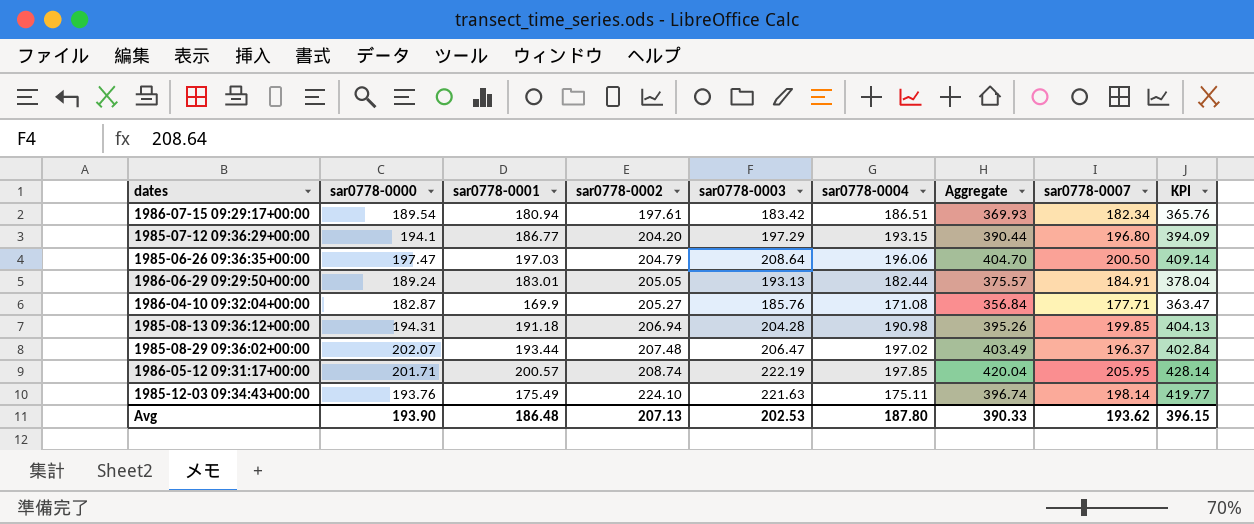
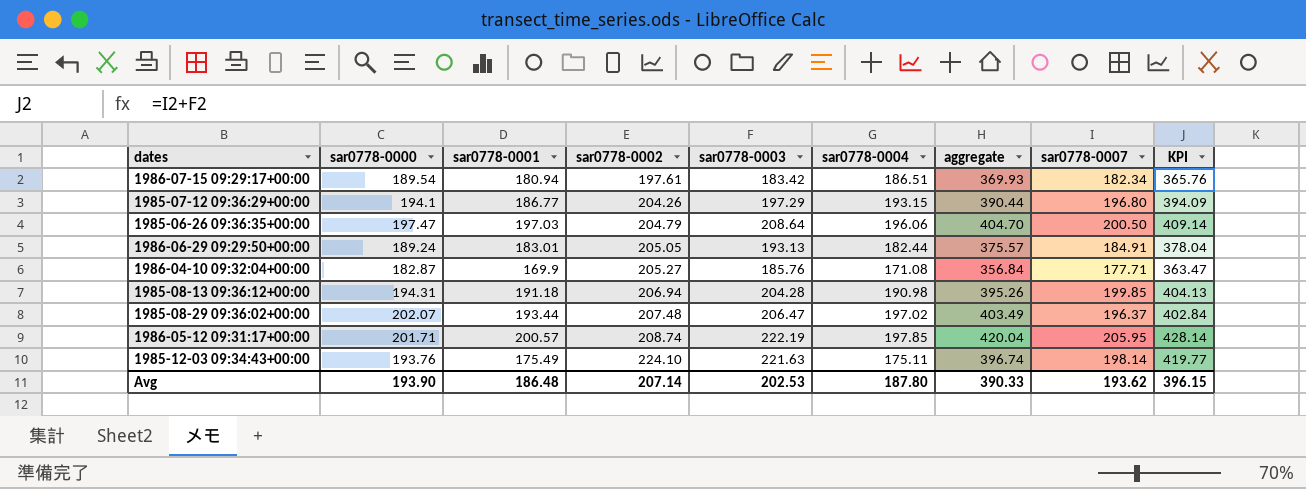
column name: Aggregate -> aggregate
1985-07-12 09:36:29+00:00 | sar0778-0002: 204.20 -> 204.26
Avg | sar0778-0002: 207.13 -> 207.14

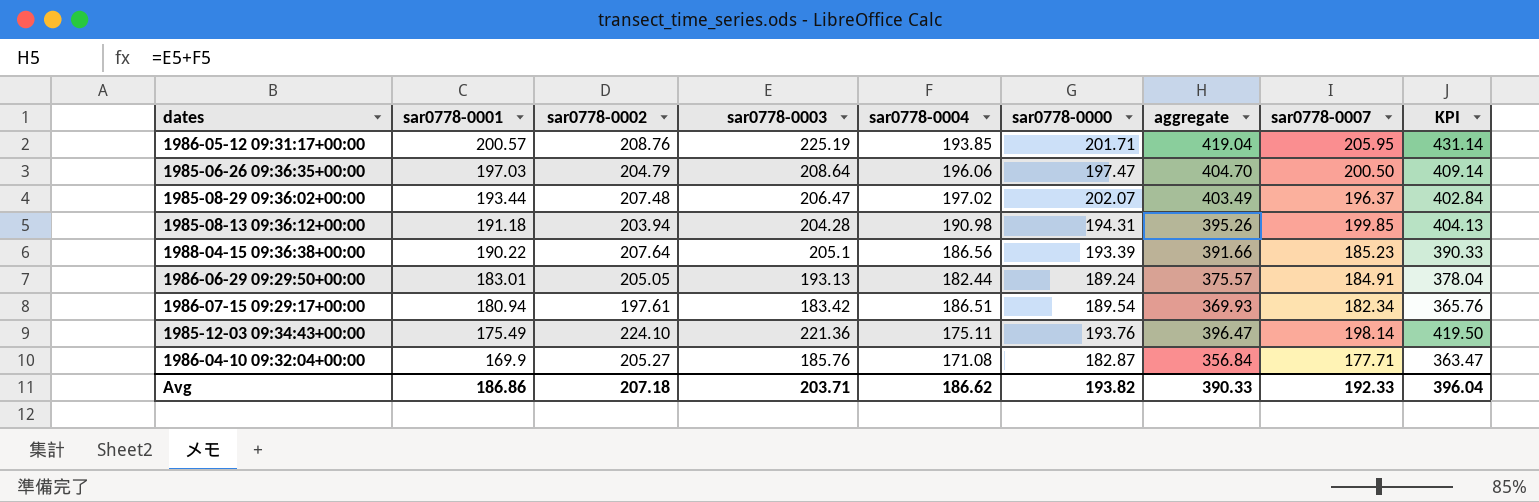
row order: sar0778-0002 ascending -> sar0778-0001 descending
column sar0778-0000 | position: 2 -> 6
row 1985-07-12 09:36:29+00:00: 194.1 | 186.77 | 204.26 | 197.29 | 193.15 | 390.44 | 196.80 | 394.09 -> none
1986-05-12 09:31:17+00:00 | sar0778-0002: 208.74 -> 208.76
1986-05-12 09:31:17+00:00 | sar0778-0003: 222.19 -> 225.19
1986-05-12 09:31:17+00:00 | sar0778-0004: 197.85 -> 193.85
1986-05-12 09:31:17+00:00 | aggregate: 420.04 -> 419.04
1986-05-12 09:31:17+00:00 | KPI: 428.14 -> 431.14
1985-08-13 09:36:12+00:00 | sar0778-0002: 206.94 -> 203.94
row 1988-04-15 09:36:38+00:00: none -> 190.22 | 207.64 | 205.1 | 186.56 | 193.39 | 391.66 | 185.23 | 390.33
1985-12-03 09:34:43+00:00 | sar0778-0003: 221.63 -> 221.36
1985-12-03 09:34:43+00:00 | aggregate: 396.74 -> 396.47
1985-12-03 09:34:43+00:00 | KPI: 419.77 -> 419.50
Avg | sar0778-0001: 186.48 -> 186.86
Avg | sar0778-0002: 207.14 -> 207.18
Avg | sar0778-0003: 202.53 -> 203.71
Avg | sar0778-0004: 187.80 -> 186.62
Avg | sar0778-0000: 193.90 -> 193.82
Avg | sar0778-0007: 193.62 -> 192.33
Avg | KPI: 396.15 -> 396.04

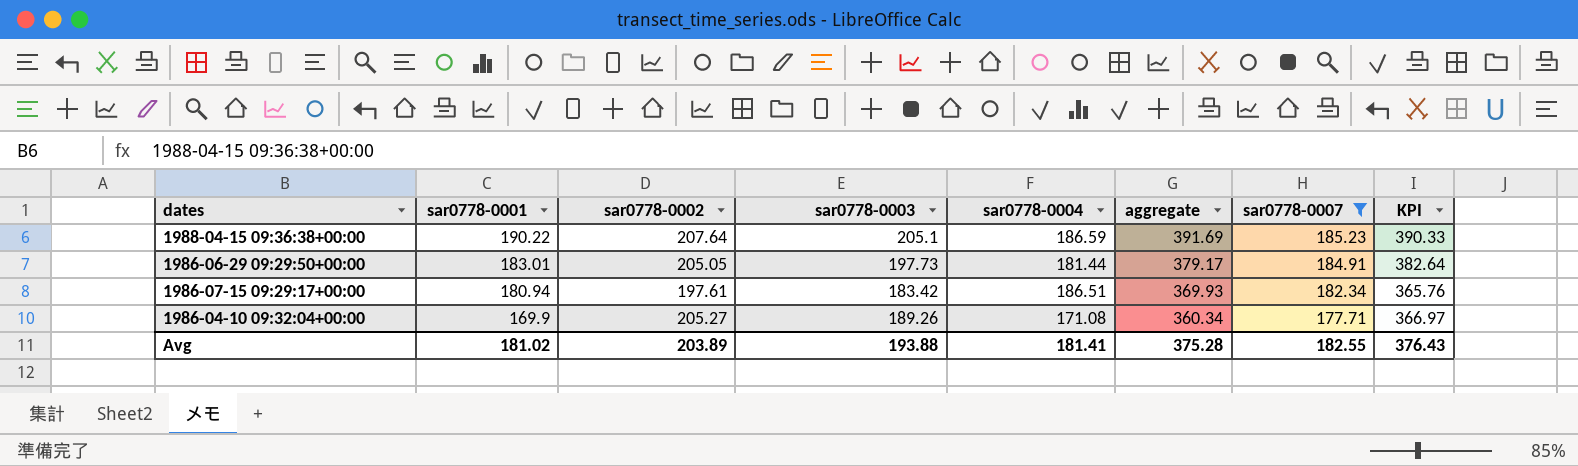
filter: none -> sar0778-0007 <= 185.23
column sar0778-0000 | position: 6 -> none
1988-04-15 09:36:38+00:00 | sar0778-0004: 186.56 -> 186.59
1988-04-15 09:36:38+00:00 | aggregate: 391.66 -> 391.69
1986-06-29 09:29:50+00:00 | sar0778-0003: 193.13 -> 197.73
1986-06-29 09:29:50+00:00 | sar0778-0004: 182.44 -> 181.44
1986-06-29 09:29:50+00:00 | aggregate: 375.57 -> 379.17
1986-06-29 09:29:50+00:00 | KPI: 378.04 -> 382.64
1986-04-10 09:32:04+00:00 | sar0778-0003: 185.76 -> 189.26
1986-04-10 09:32:04+00:00 | aggregate: 356.84 -> 360.34
1986-04-10 09:32:04+00:00 | KPI: 363.47 -> 366.97
Avg | sar0778-0001: 186.86 -> 181.02
Avg | sar0778-0002: 207.18 -> 203.89
Avg | sar0778-0003: 203.71 -> 193.88
Avg | sar0778-0004: 186.62 -> 181.41
Avg | aggregate: 390.33 -> 375.28
Avg | sar0778-0007: 192.33 -> 182.55
Avg | KPI: 396.04 -> 376.43

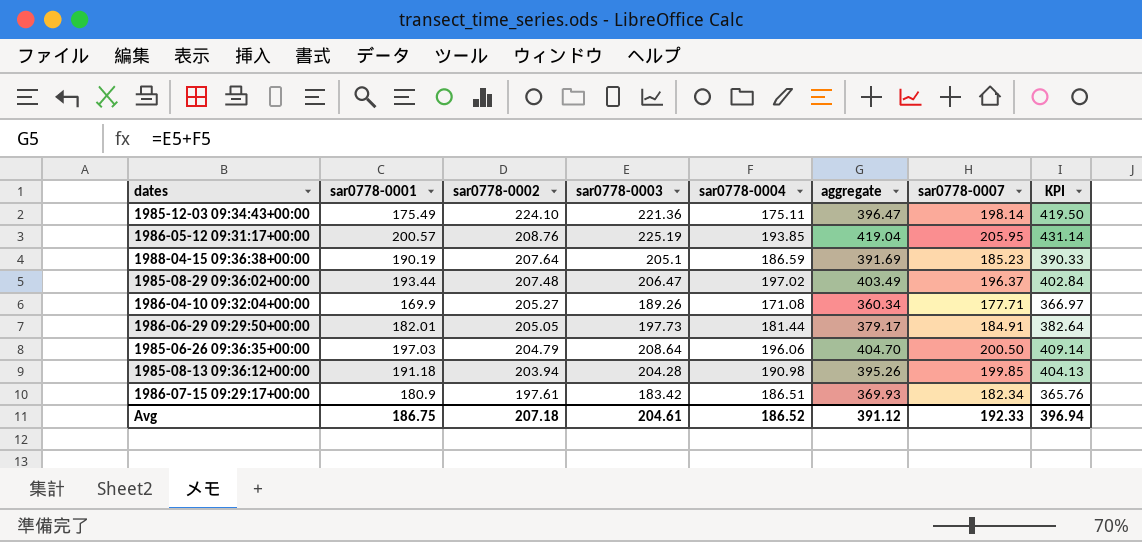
filter: sar0778-0007 <= 185.23 -> none
row order: sar0778-0001 descending -> sar0778-0002 descending
1988-04-15 09:36:38+00:00 | sar0778-0001: 190.22 -> 190.19
1986-06-29 09:29:50+00:00 | sar0778-0001: 183.01 -> 182.01
1986-07-15 09:29:17+00:00 | sar0778-0001: 180.94 -> 180.9
Avg | sar0778-0001: 181.02 -> 186.75
Avg | sar0778-0002: 203.89 -> 207.18
Avg | sar0778-0003: 193.88 -> 204.61
Avg | sar0778-0004: 181.41 -> 186.52
Avg | aggregate: 375.28 -> 391.12
Avg | sar0778-0007: 182.55 -> 192.33
Avg | KPI: 376.43 -> 396.94

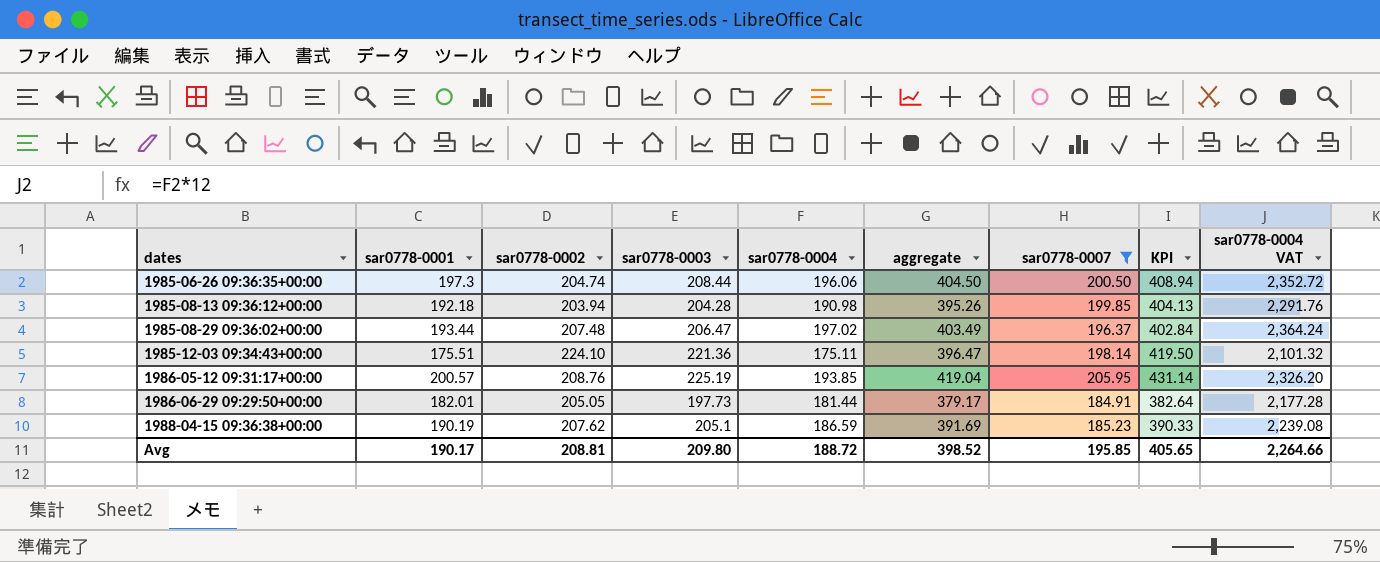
filter: none -> sar0778-0007 >= 184.91
row order: sar0778-0002 descending -> dates ascending
column sar0778-0004 VAT | formula: none -> [sar0778-0004] * 12
1985-06-26 09:36:35+00:00 | sar0778-0001: 197.03 -> 197.3
1985-06-26 09:36:35+00:00 | sar0778-0002: 204.79 -> 204.74
1985-06-26 09:36:35+00:00 | sar0778-0003: 208.64 -> 208.44
1985-06-26 09:36:35+00:00 | aggregate: 404.70 -> 404.50
1985-06-26 09:36:35+00:00 | KPI: 409.14 -> 408.94
1985-08-13 09:36:12+00:00 | sar0778-0001: 191.18 -> 192.18
1985-12-03 09:34:43+00:00 | sar0778-0001: 175.49 -> 175.51
1988-04-15 09:36:38+00:00 | sar0778-0002: 207.64 -> 207.62
Avg | sar0778-0001: 186.75 -> 190.17
Avg | sar0778-0002: 207.18 -> 208.81
Avg | sar0778-0003: 204.61 -> 209.80
Avg | sar0778-0004: 186.52 -> 188.72
Avg | aggregate: 391.12 -> 398.52
Avg | sar0778-0007: 192.33 -> 195.85
Avg | KPI: 396.94 -> 405.65

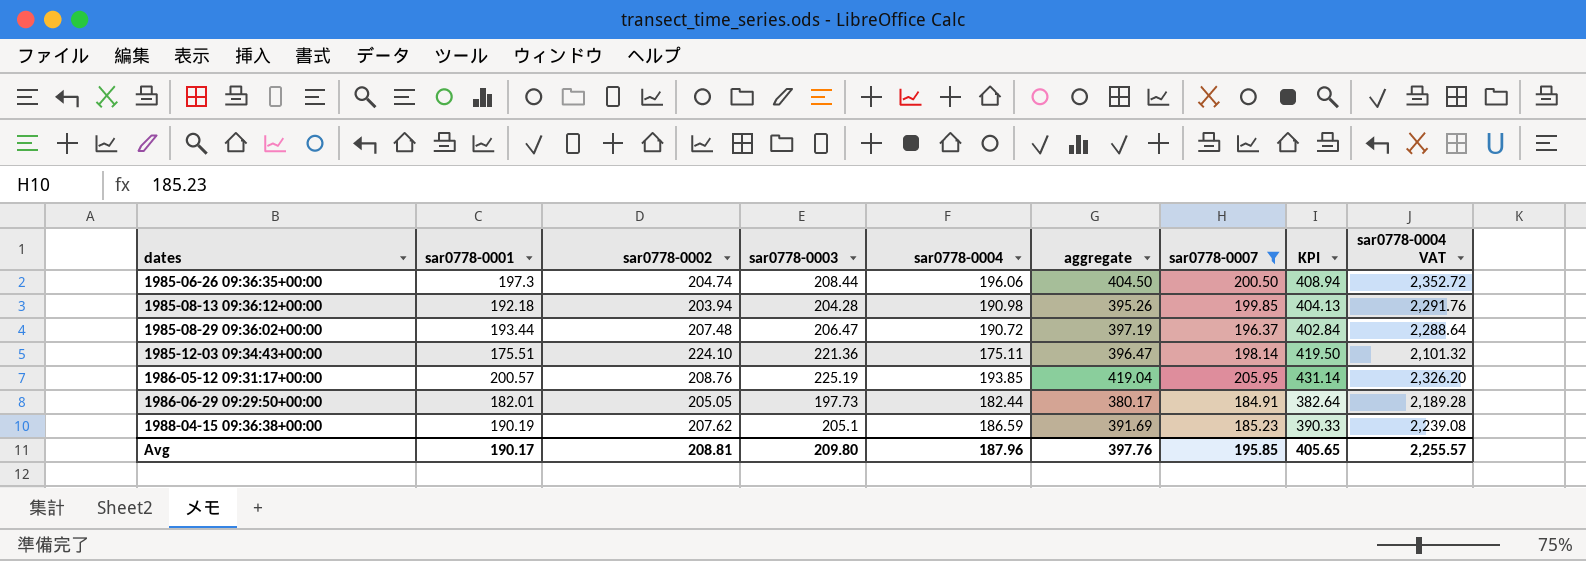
1985-08-29 09:36:02+00:00 | sar0778-0004: 197.02 -> 190.72
1985-08-29 09:36:02+00:00 | aggregate: 403.49 -> 397.19
1985-08-29 09:36:02+00:00 | sar0778-0004 VAT: 2,364.24 -> 2,288.64
1986-06-29 09:29:50+00:00 | sar0778-0004: 181.44 -> 182.44
1986-06-29 09:29:50+00:00 | aggregate: 379.17 -> 380.17
1986-06-29 09:29:50+00:00 | sar0778-0004 VAT: 2,177.28 -> 2,189.28
Avg | sar0778-0004: 188.72 -> 187.96
Avg | aggregate: 398.52 -> 397.76
Avg | sar0778-0004 VAT: 2,264.66 -> 2,255.57

